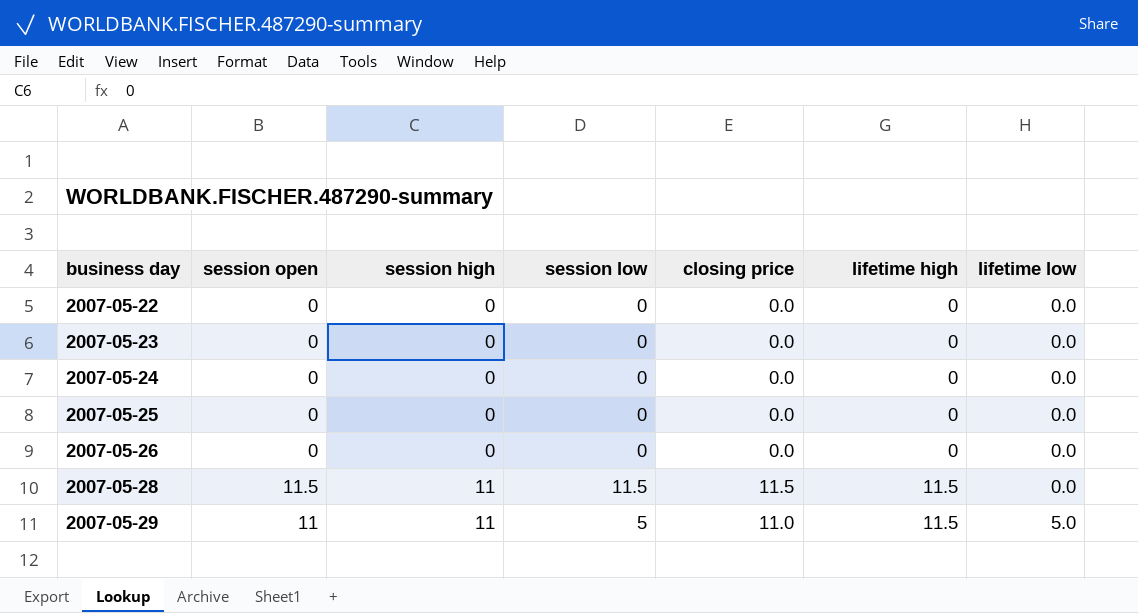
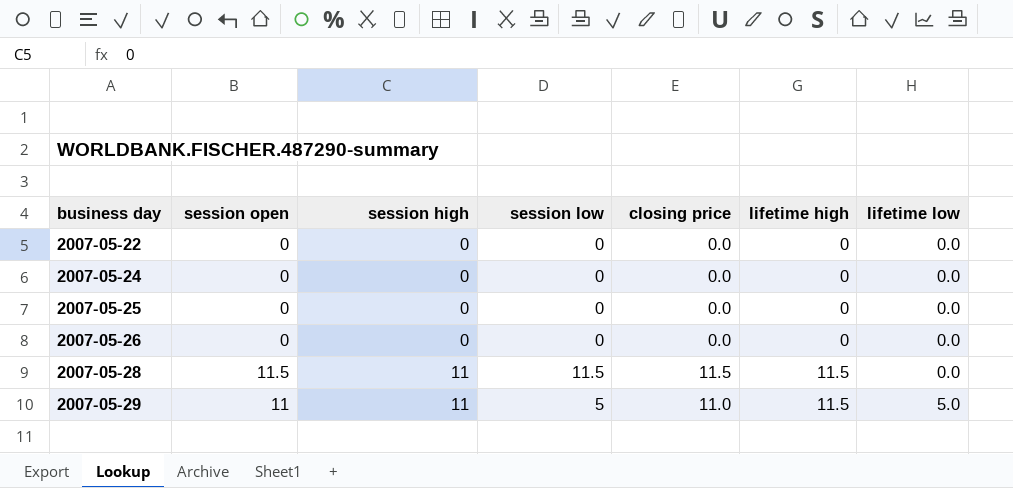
row 2007-05-23: 0 | 0 | 0 | 0.0 | 0 | 0.0 -> none

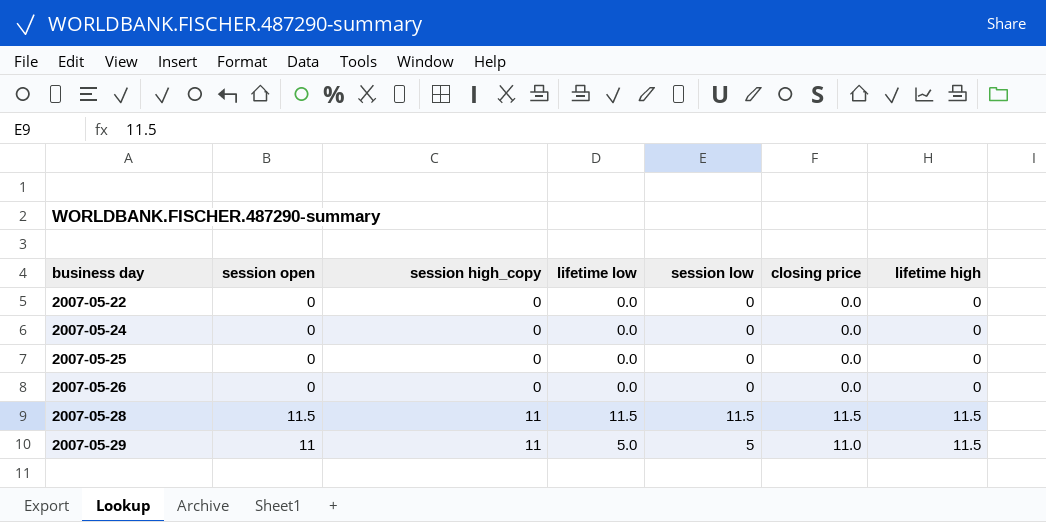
column name: session high -> session high_copy
column lifetime low | position: 7 -> 4
2007-05-28 | lifetime low: 0.0 -> 11.5

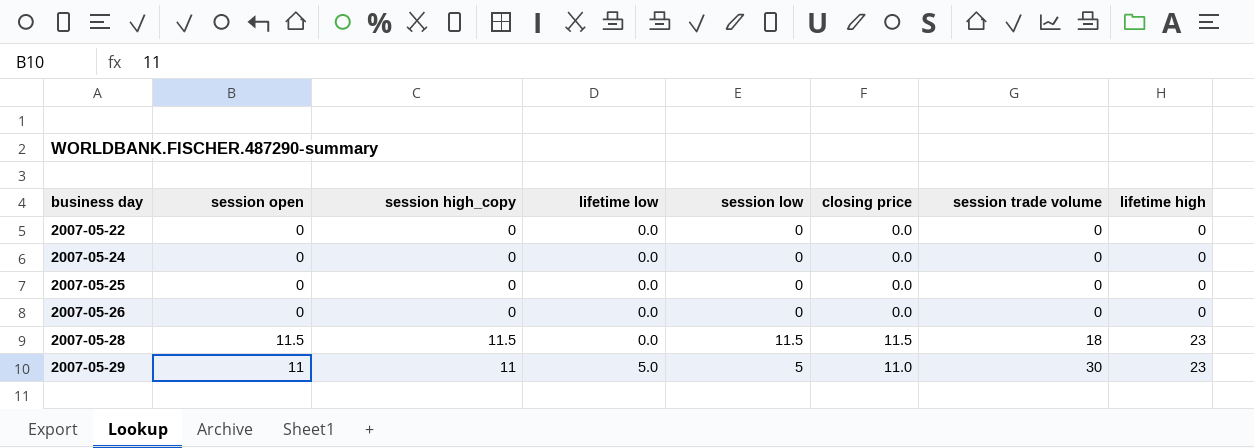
column session trade volume | position: none -> 7
2007-05-28 | session high_copy: 11 -> 11.5
2007-05-28 | lifetime low: 11.5 -> 0.0
2007-05-28 | lifetime high: 11.5 -> 23
2007-05-29 | lifetime high: 11.5 -> 23

